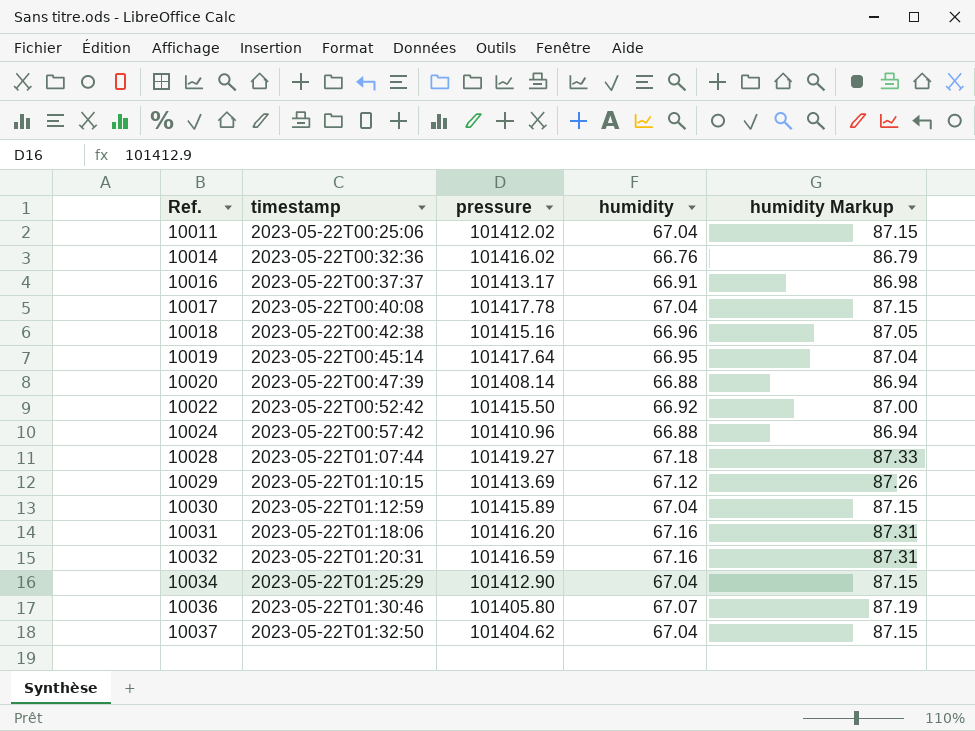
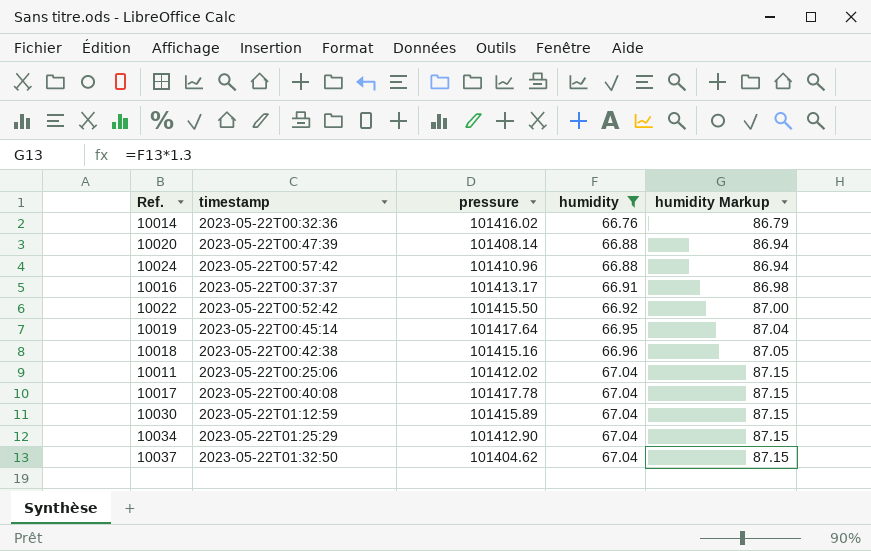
filter: none -> humidity <= 67.04
row order: Ref. ascending -> humidity ascending

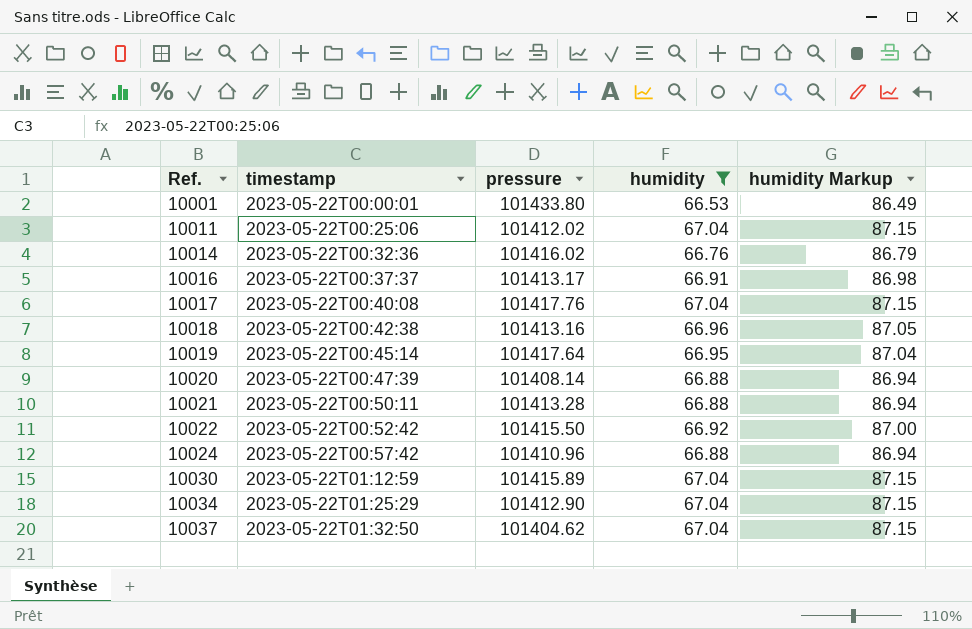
row order: humidity ascending -> Ref. ascending
row 10001: none -> 2023-05-22T00:00:01 | 101433.80 | 66.53 | 86.49
10017 | pressure: 101417.78 -> 101417.76
10018 | pressure: 101415.16 -> 101413.16
row 10021: none -> 2023-05-22T00:50:11 | 101413.28 | 66.88 | 86.94

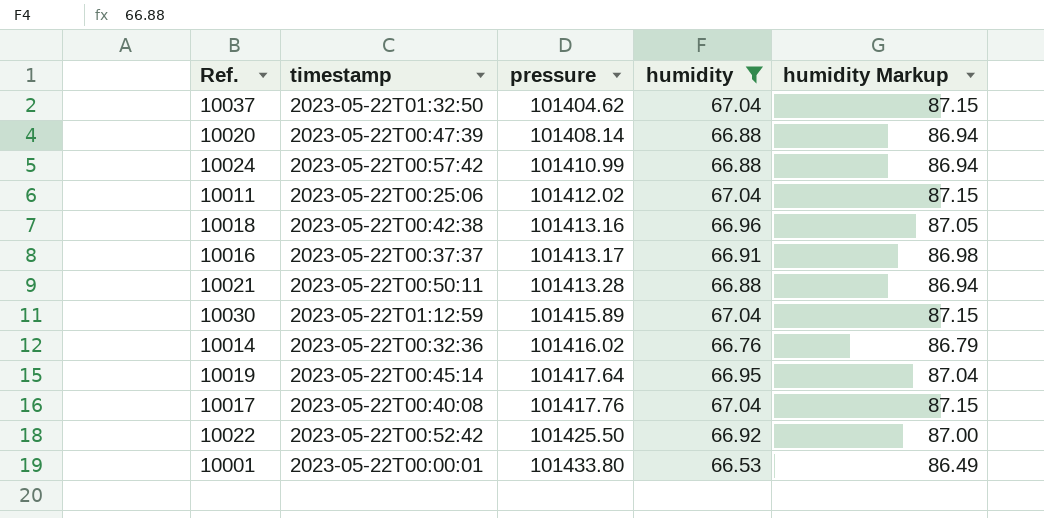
row order: Ref. ascending -> pressure ascending
row 10034: 2023-05-22T01:25:29 | 101412.90 | 67.04 | 87.15 -> none
10024 | pressure: 101410.96 -> 101410.99
10022 | pressure: 101415.50 -> 101425.50

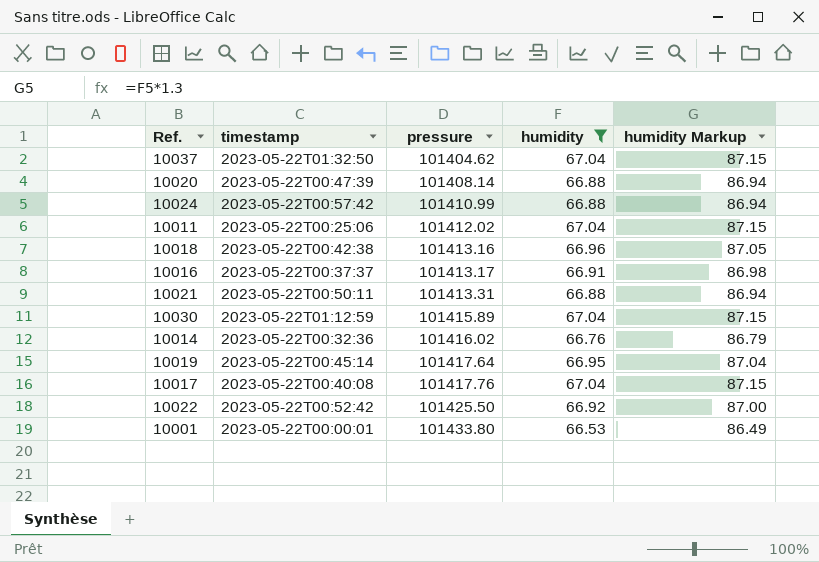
10021 | pressure: 101413.28 -> 101413.31

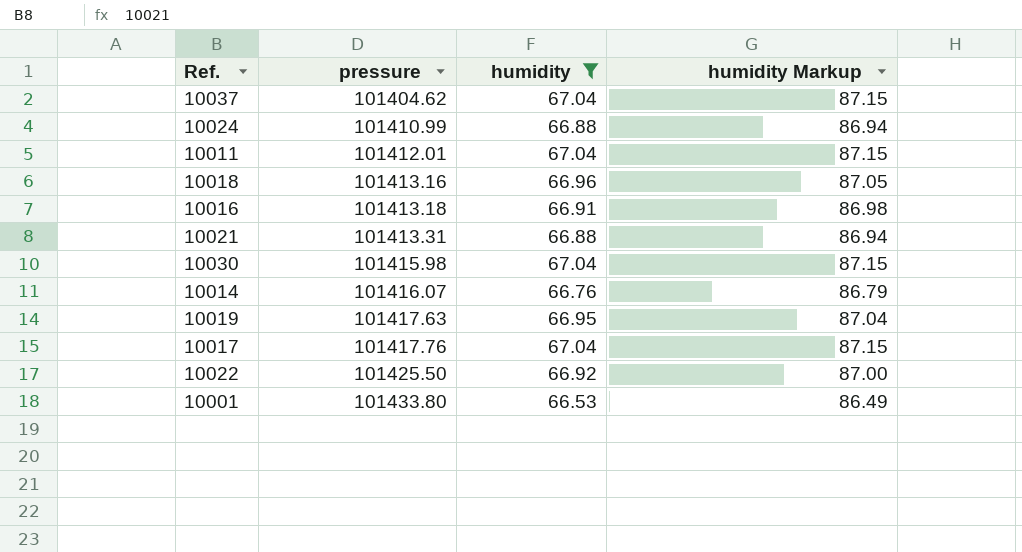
column timestamp | position: 2 -> none
row 10020: 2023-05-22T00:47:39 | 101408.14 | 66.88 | 86.94 -> none
10011 | pressure: 101412.02 -> 101412.01
10016 | pressure: 101413.17 -> 101413.18
10030 | pressure: 101415.89 -> 101415.98
10014 | pressure: 101416.02 -> 101416.07
10019 | pressure: 101417.64 -> 101417.63

